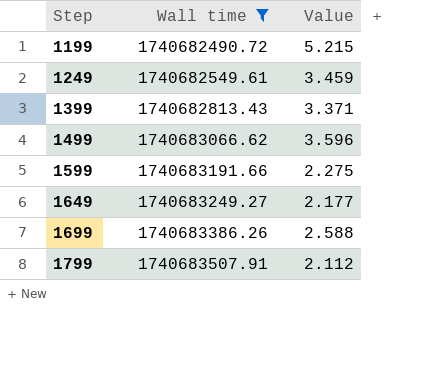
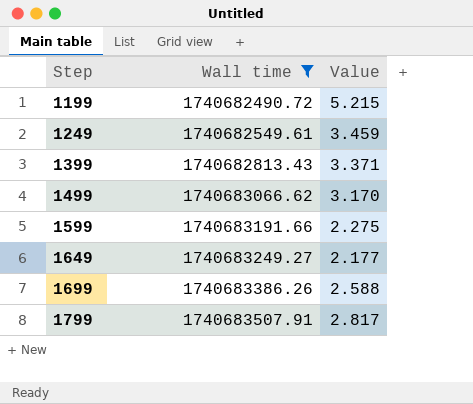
1499 | Value: 3.596 -> 3.170
1799 | Value: 2.112 -> 2.817

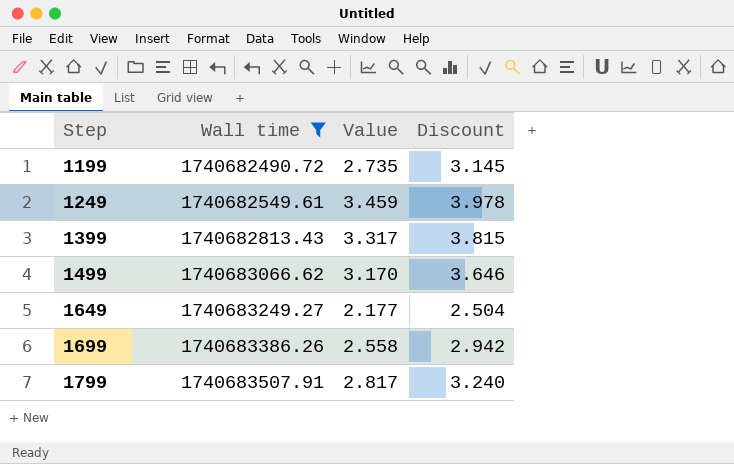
column Discount | formula: none -> [Value] * 1.15
row 1599: 1740683191.66 | 2.275 -> none
1199 | Value: 5.215 -> 2.735
1399 | Value: 3.371 -> 3.317
1699 | Value: 2.588 -> 2.558

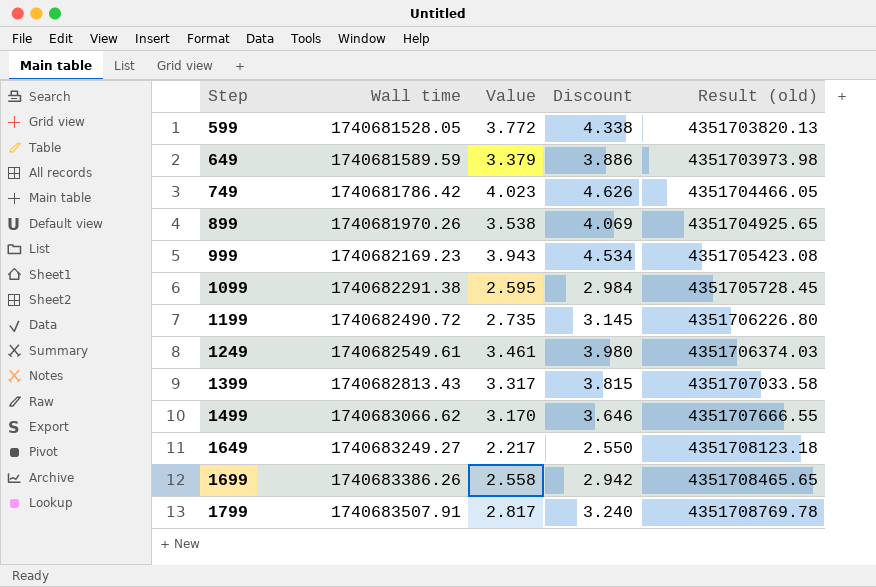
filter: Wall time >= 1740682490.72 -> none
column Result (old) | formula: none -> [Wall time] * 2.5
1249 | Value: 3.459 -> 3.461
1249 | Discount: 3.978 -> 3.980
1649 | Value: 2.177 -> 2.217
1649 | Discount: 2.504 -> 2.550

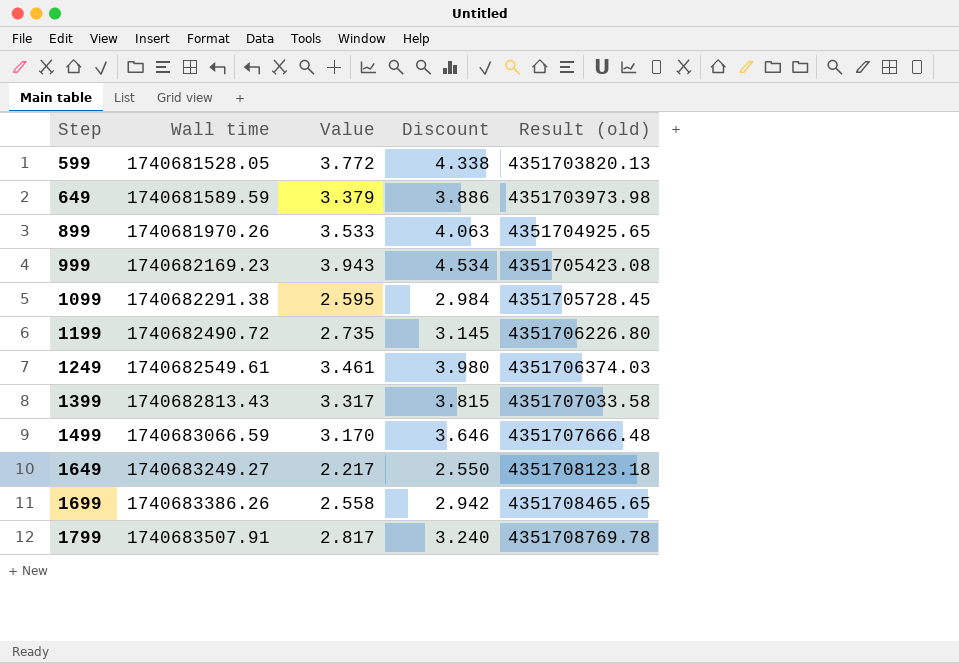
row 749: 1740681786.42 | 4.023 | 4.626 | 4351704466.05 -> none
899 | Value: 3.538 -> 3.533
899 | Discount: 4.069 -> 4.063
1499 | Wall time: 1740683066.62 -> 1740683066.59
1499 | Result (old): 4351707666.55 -> 4351707666.48

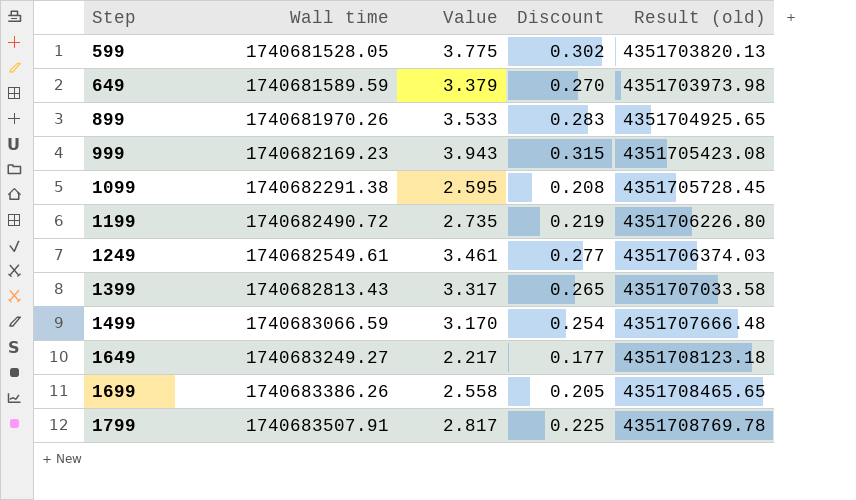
column Discount | formula: [Value] * 1.15 -> [Value] * 0.08
599 | Value: 3.772 -> 3.775

